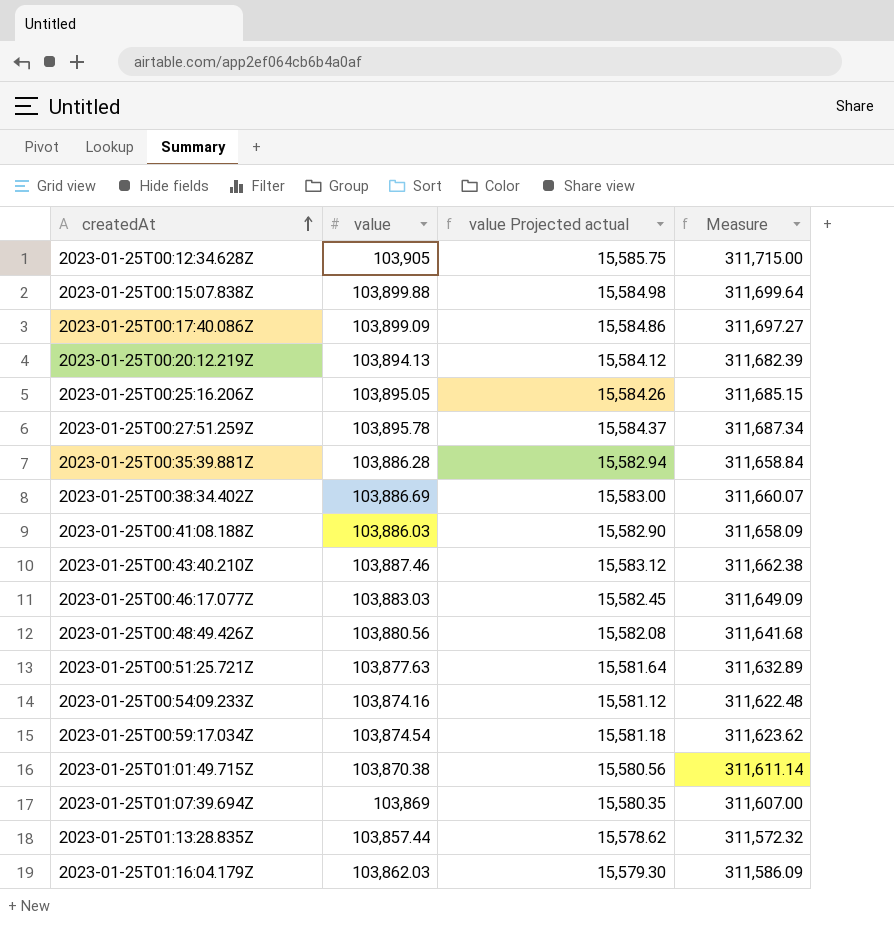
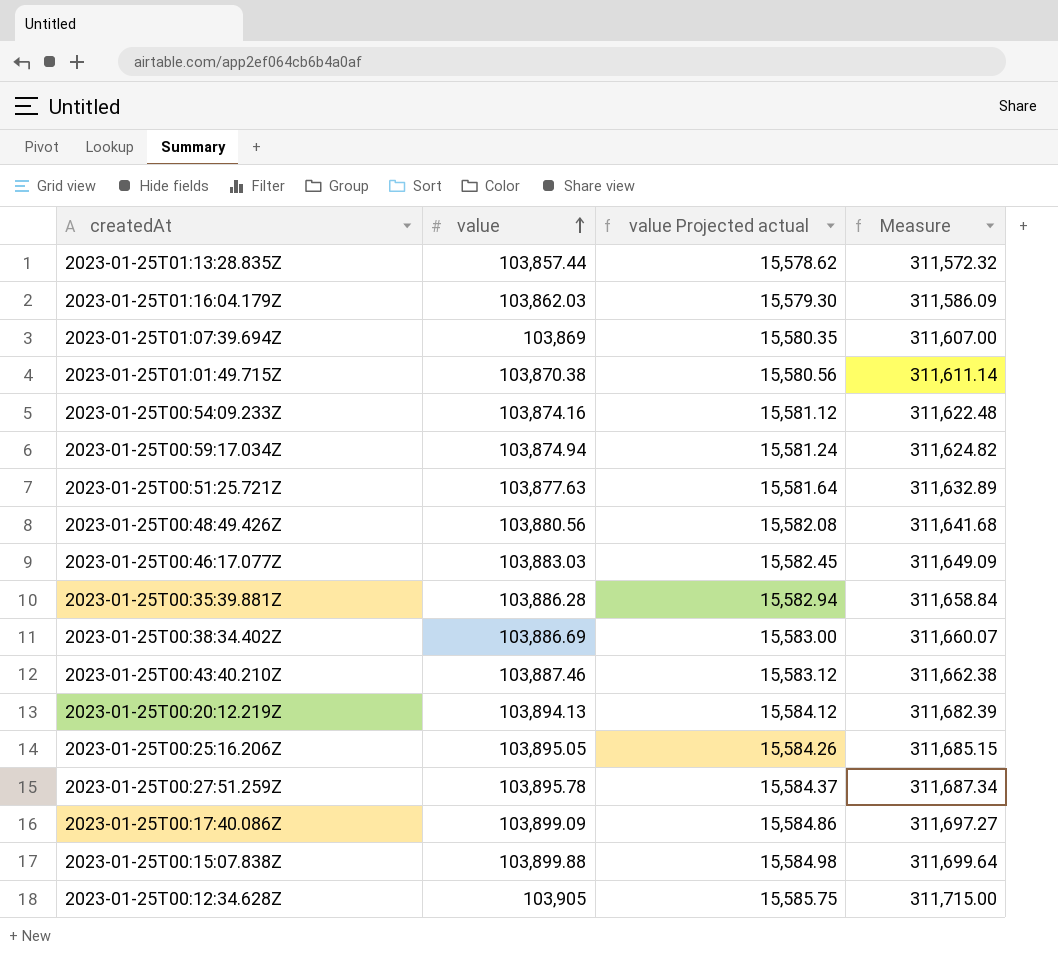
row order: createdAt ascending -> value ascending
row 2023-01-25T00:41:08.188Z: 103,886.03 | 15,582.90 | 311,658.09 -> none
2023-01-25T00:59:17.034Z | value: 103,874.54 -> 103,874.94
2023-01-25T00:59:17.034Z | value Projected actual: 15,581.18 -> 15,581.24
2023-01-25T00:59:17.034Z | Measure: 311,623.62 -> 311,624.82

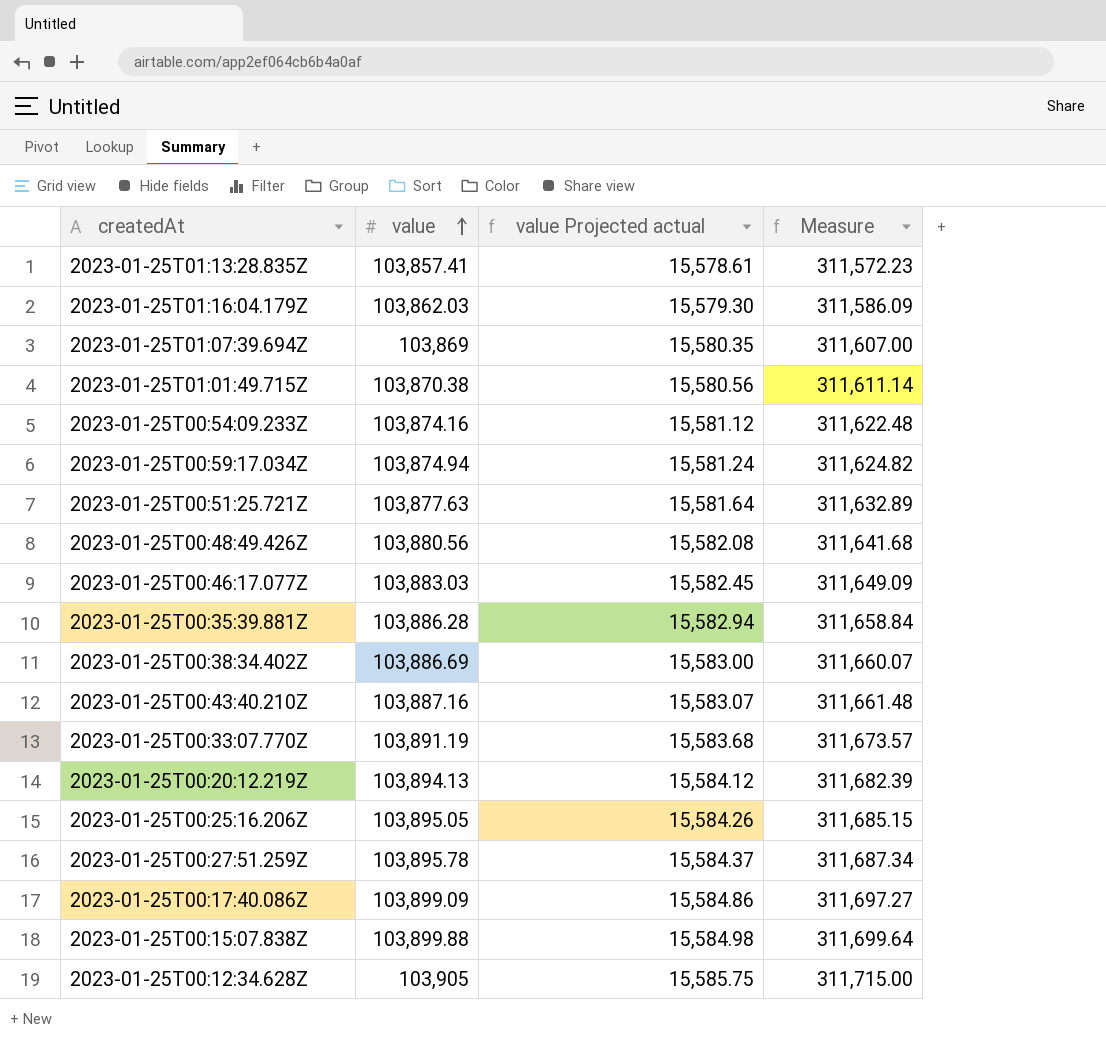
2023-01-25T01:13:28.835Z | value: 103,857.44 -> 103,857.41
2023-01-25T01:13:28.835Z | value Projected actual: 15,578.62 -> 15,578.61
2023-01-25T01:13:28.835Z | Measure: 311,572.32 -> 311,572.23
2023-01-25T00:43:40.210Z | value: 103,887.46 -> 103,887.16
2023-01-25T00:43:40.210Z | value Projected actual: 15,583.12 -> 15,583.07
2023-01-25T00:43:40.210Z | Measure: 311,662.38 -> 311,661.48
row 2023-01-25T00:33:07.770Z: none -> 103,891.19 | 15,583.68 | 311,673.57

